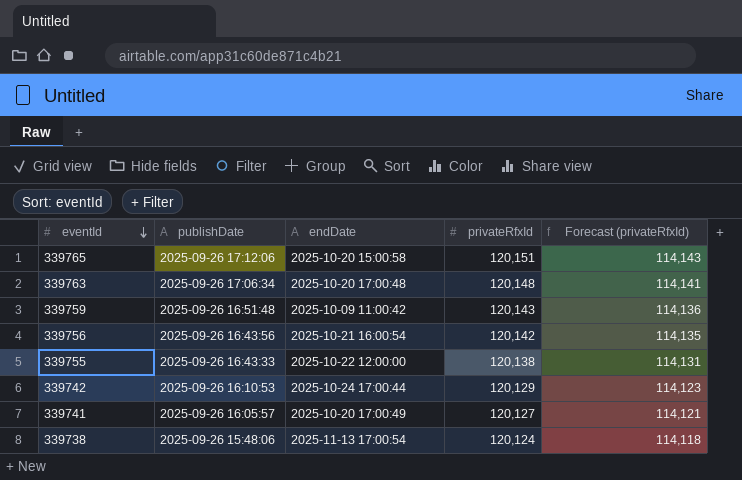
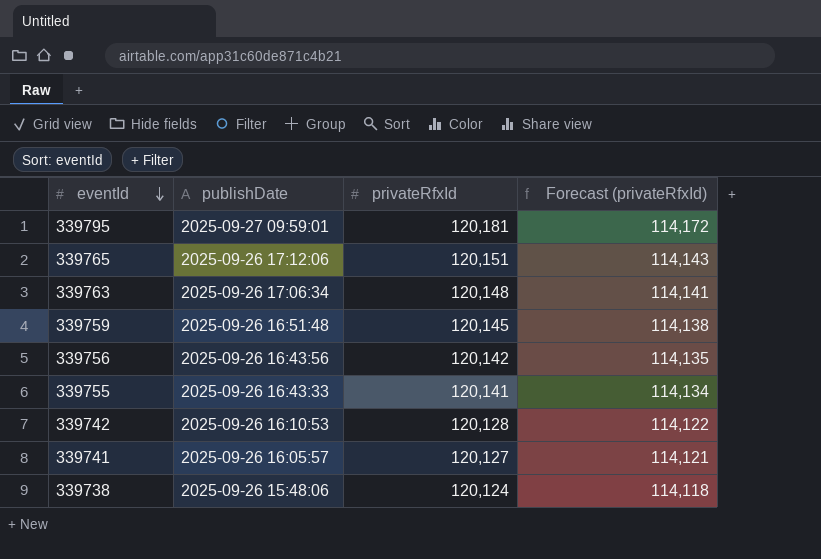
column endDate | position: 3 -> none
row 339795: none -> 2025-09-27 09:59:01 | 120,181 | 114,172
339759 | privateRfxId: 120,143 -> 120,145
339759 | Forecast (privateRfxId): 114,136 -> 114,138
339755 | privateRfxId: 120,138 -> 120,141
339755 | Forecast (privateRfxId): 114,131 -> 114,134
339742 | privateRfxId: 120,129 -> 120,128
339742 | Forecast (privateRfxId): 114,123 -> 114,122

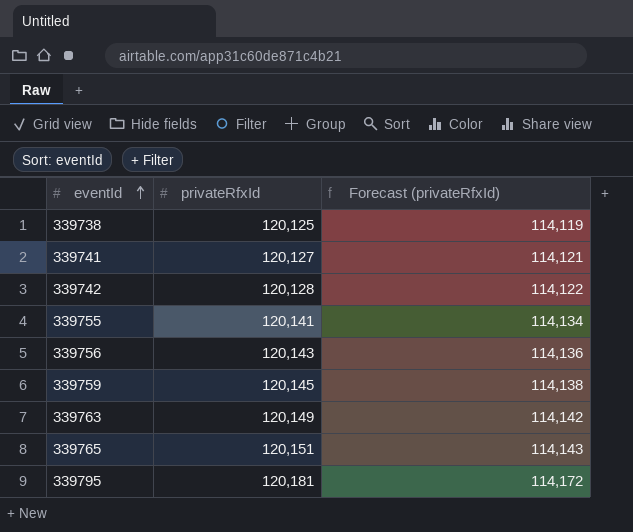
row order: eventId descending -> eventId ascending
column publishDate | position: 2 -> none
339738 | privateRfxId: 120,124 -> 120,125
339738 | Forecast (privateRfxId): 114,118 -> 114,119
339756 | privateRfxId: 120,142 -> 120,143
339756 | Forecast (privateRfxId): 114,135 -> 114,136
339763 | privateRfxId: 120,148 -> 120,149
339763 | Forecast (privateRfxId): 114,141 -> 114,142

